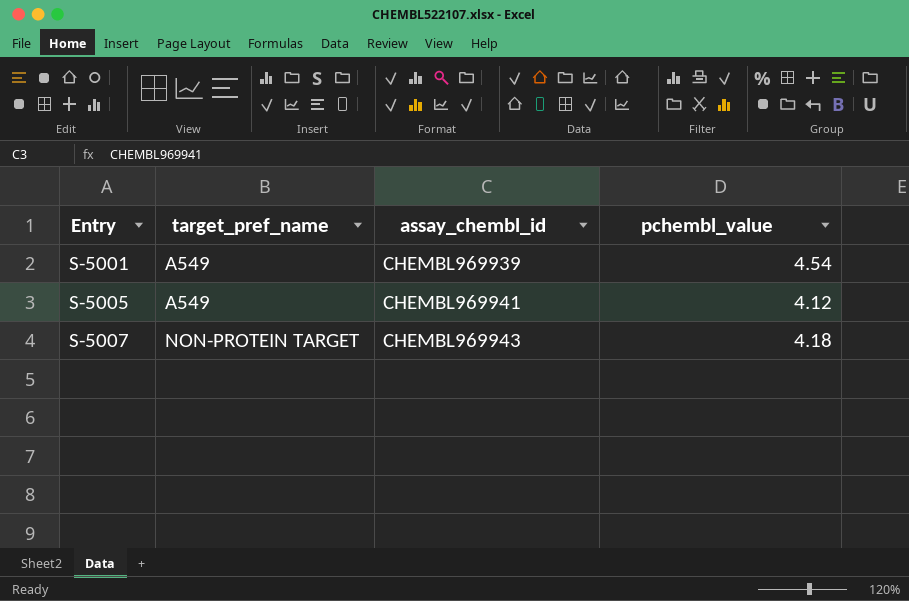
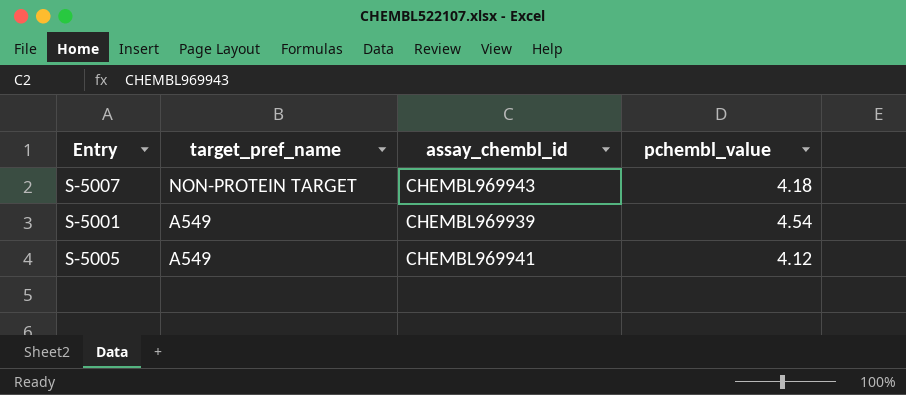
row order: Entry ascending -> target_pref_name descending

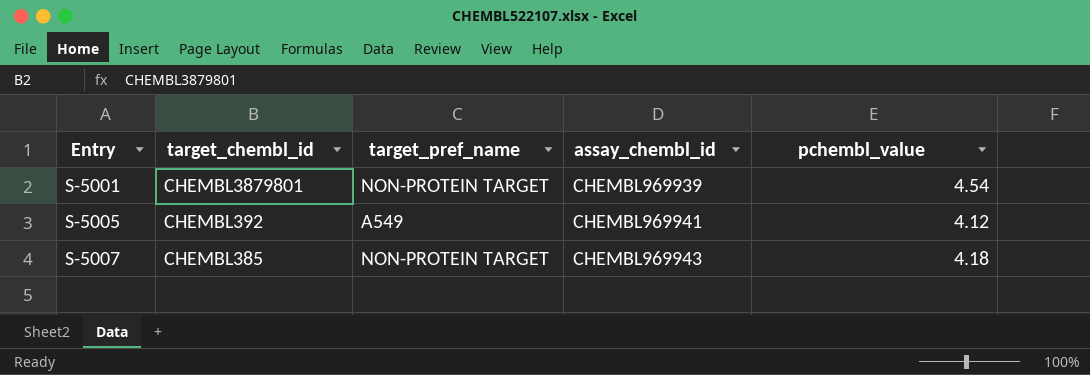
row order: target_pref_name descending -> Entry ascending
column target_chembl_id | position: none -> 2
S-5001 | target_pref_name: A549 -> NON-PROTEIN TARGET

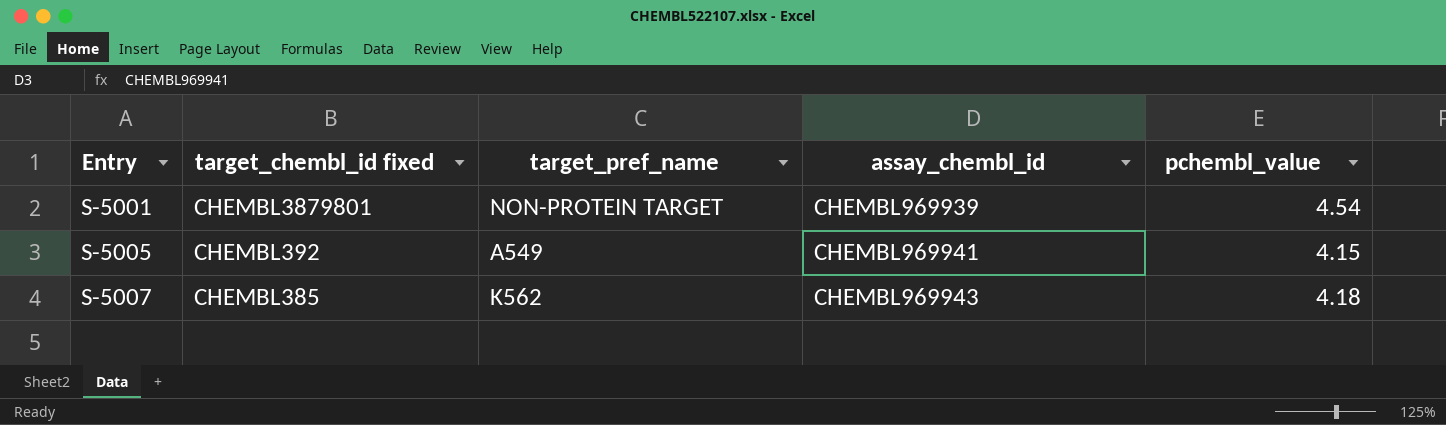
column name: target_chembl_id -> target_chembl_id fixed
S-5005 | pchembl_value: 4.12 -> 4.15
S-5007 | target_pref_name: NON-PROTEIN TARGET -> K562

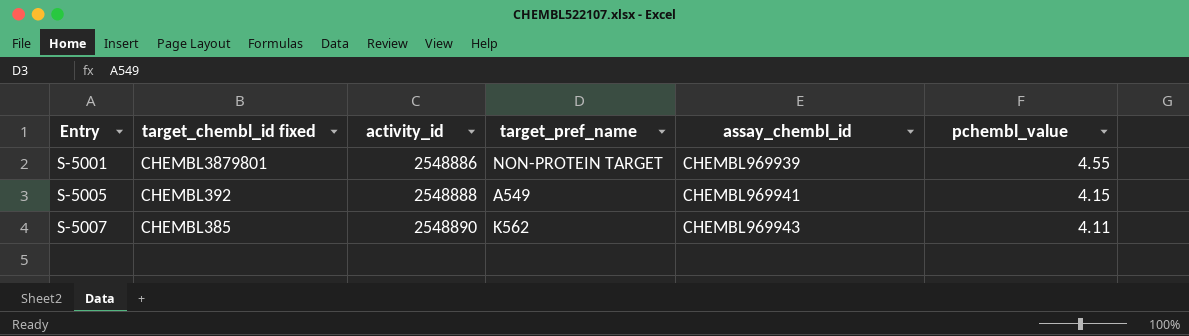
column activity_id | position: none -> 3
S-5001 | pchembl_value: 4.54 -> 4.55
S-5007 | pchembl_value: 4.18 -> 4.11

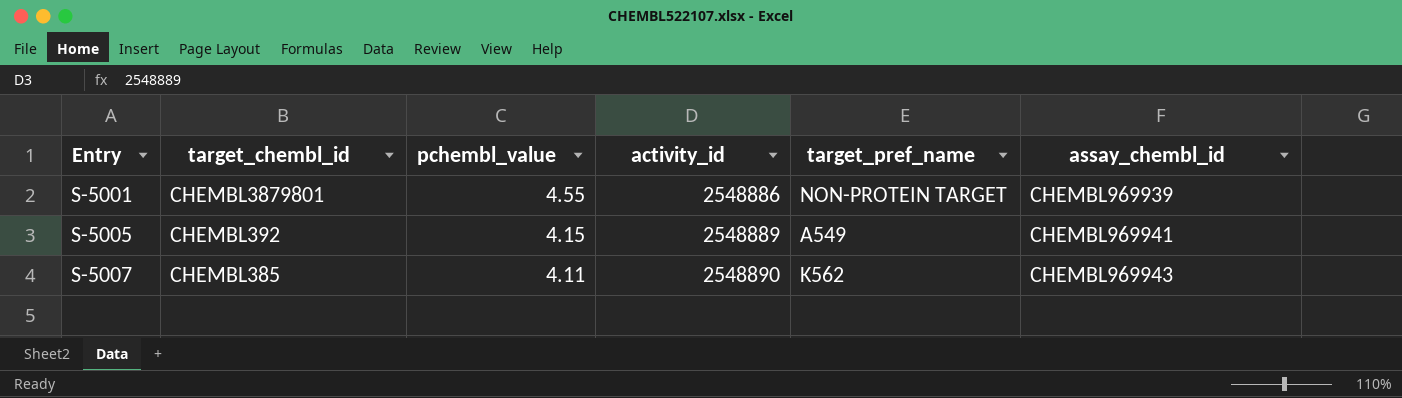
column name: target_chembl_id fixed -> target_chembl_id
column pchembl_value | position: 6 -> 3
S-5005 | activity_id: 2548888 -> 2548889

